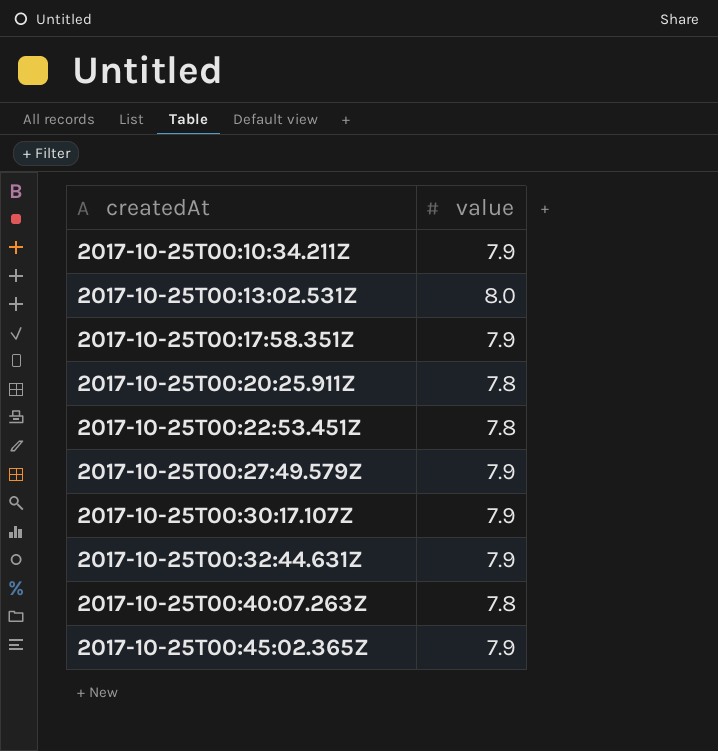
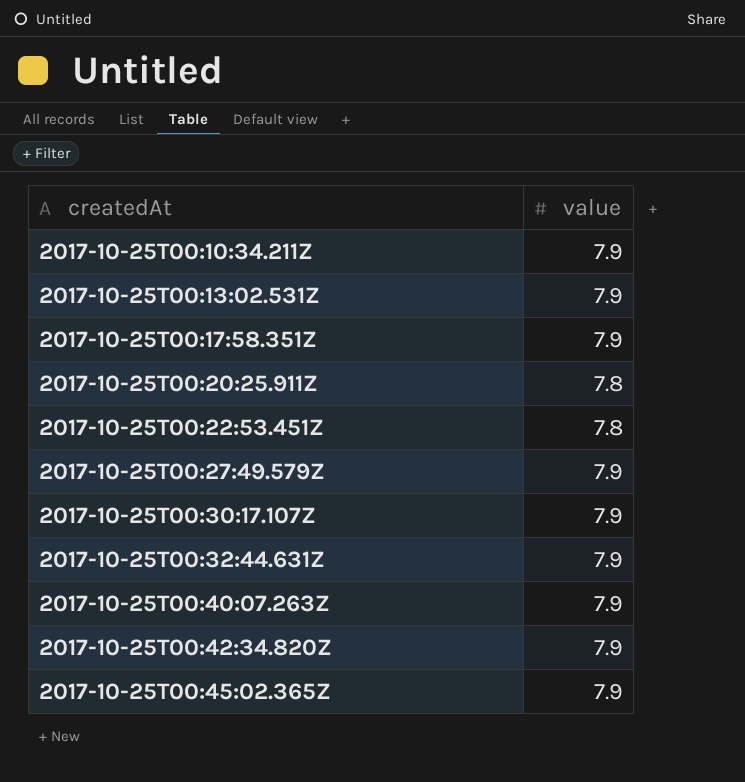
2017-10-25T00:13:02.531Z | value: 8.0 -> 7.9
2017-10-25T00:40:07.263Z | value: 7.8 -> 7.9
row 2017-10-25T00:42:34.820Z: none -> 7.9

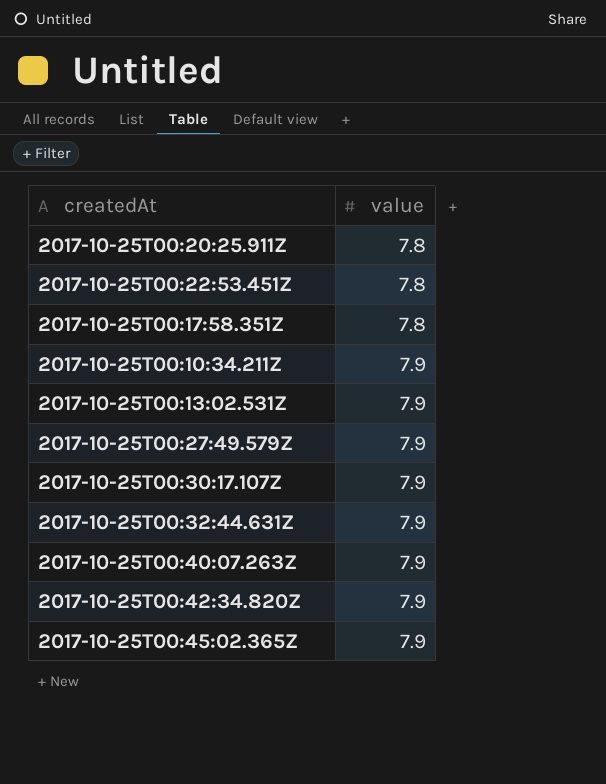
row order: createdAt ascending -> value ascending
2017-10-25T00:17:58.351Z | value: 7.9 -> 7.8

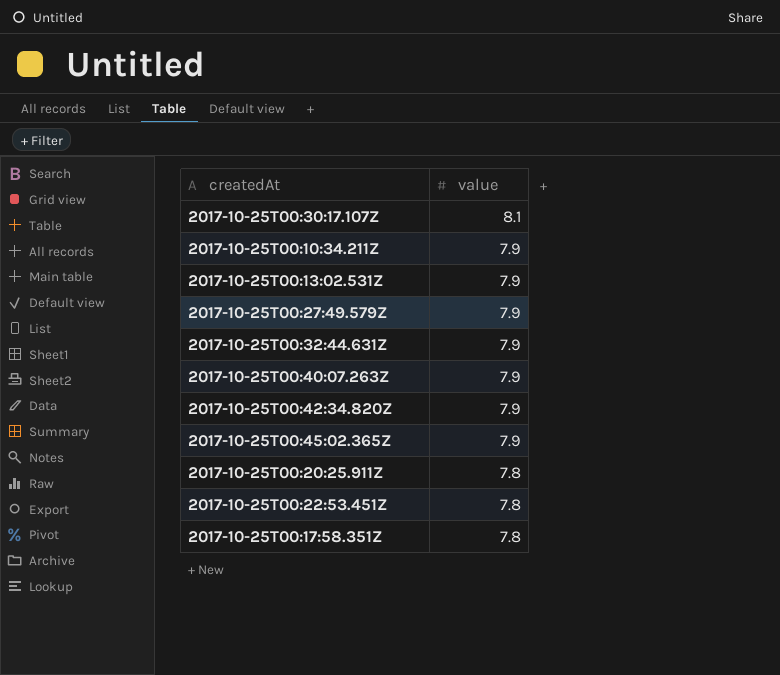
row order: value ascending -> value descending
2017-10-25T00:30:17.107Z | value: 7.9 -> 8.1

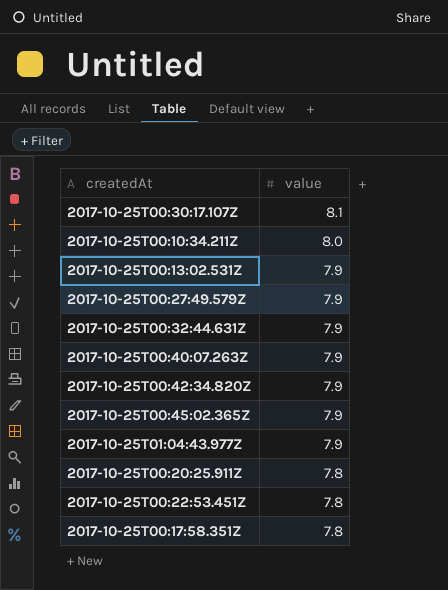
2017-10-25T00:10:34.211Z | value: 7.9 -> 8.0
row 2017-10-25T01:04:43.977Z: none -> 7.9

